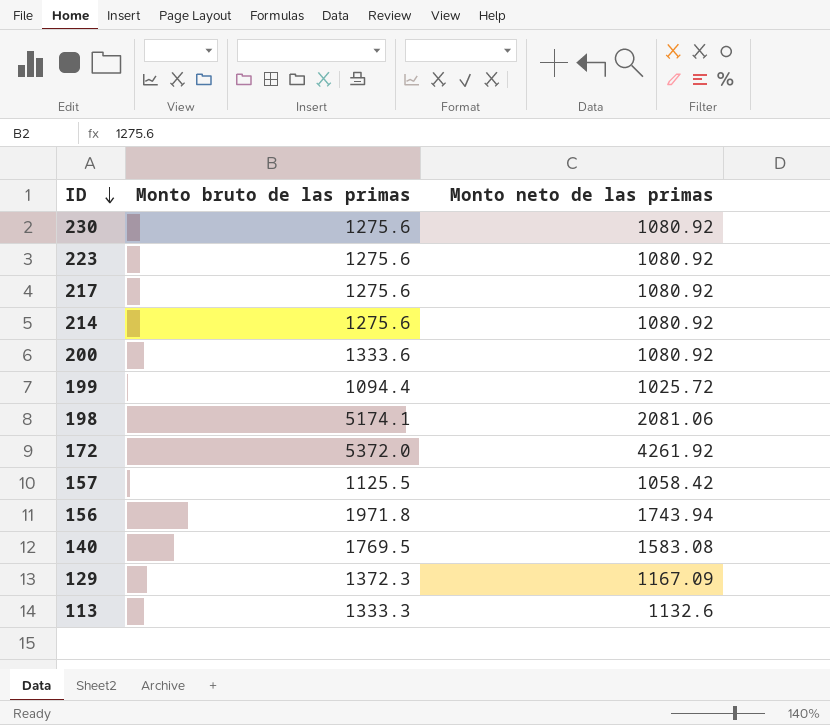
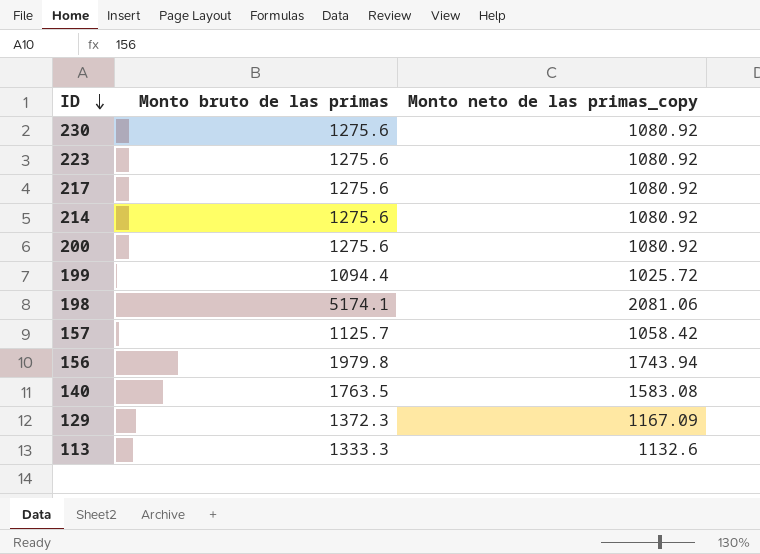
column name: Monto neto de las primas -> Monto neto de las primas_copy
row 172: 5372.0 | 4261.92 -> none
200 | Monto bruto de las primas: 1333.6 -> 1275.6
157 | Monto bruto de las primas: 1125.5 -> 1125.7
156 | Monto bruto de las primas: 1971.8 -> 1979.8
140 | Monto bruto de las primas: 1769.5 -> 1763.5

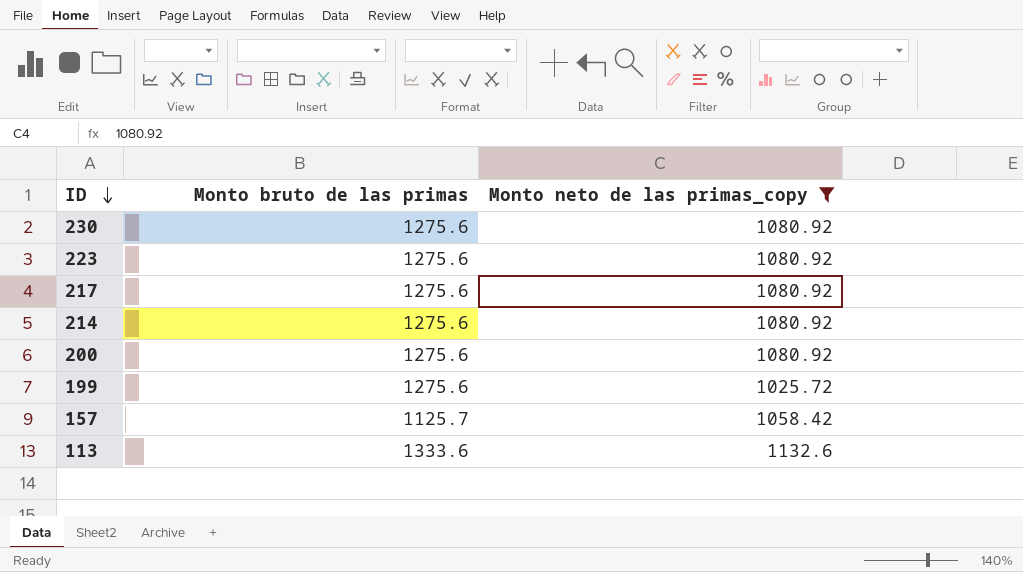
filter: none -> Monto neto de las primas_copy <= 1132.6
199 | Monto bruto de las primas: 1094.4 -> 1275.6
113 | Monto bruto de las primas: 1333.3 -> 1333.6

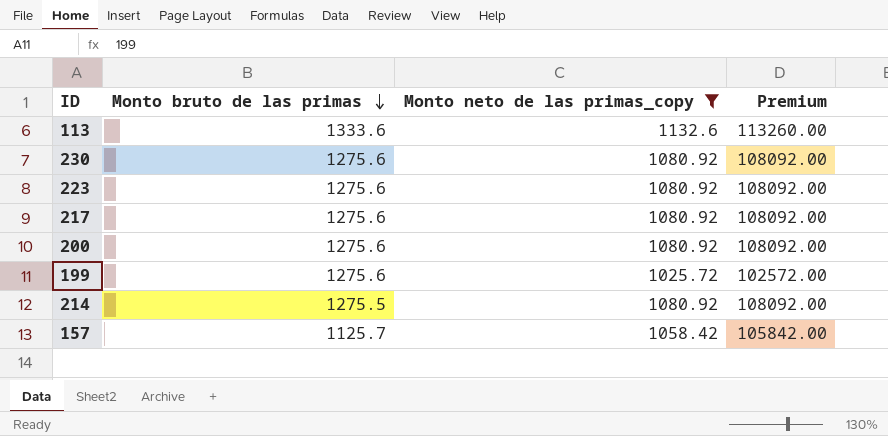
row order: ID descending -> Monto bruto de las primas descending
column Premium | formula: none -> [Monto neto de las primas_copy] * 100
214 | Monto bruto de las primas: 1275.6 -> 1275.5

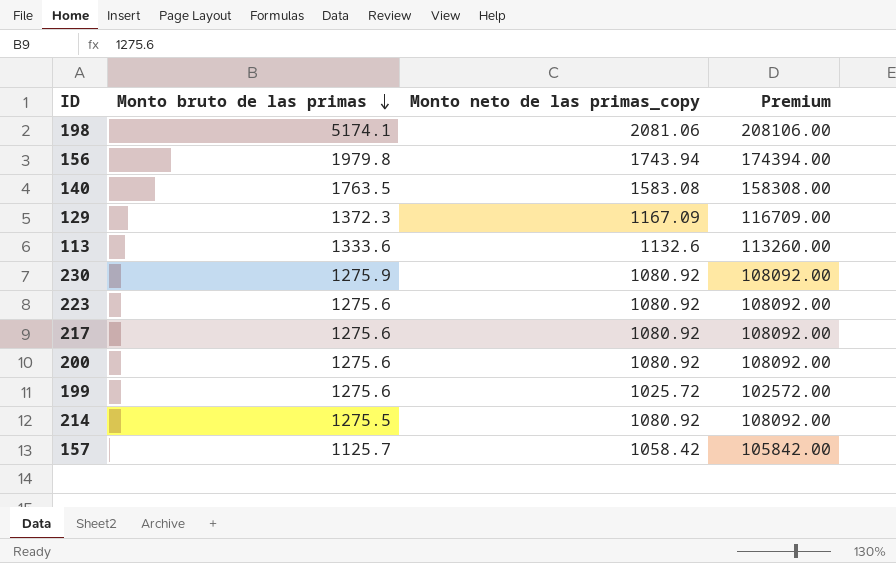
filter: Monto neto de las primas_copy <= 1132.6 -> none
230 | Monto bruto de las primas: 1275.6 -> 1275.9

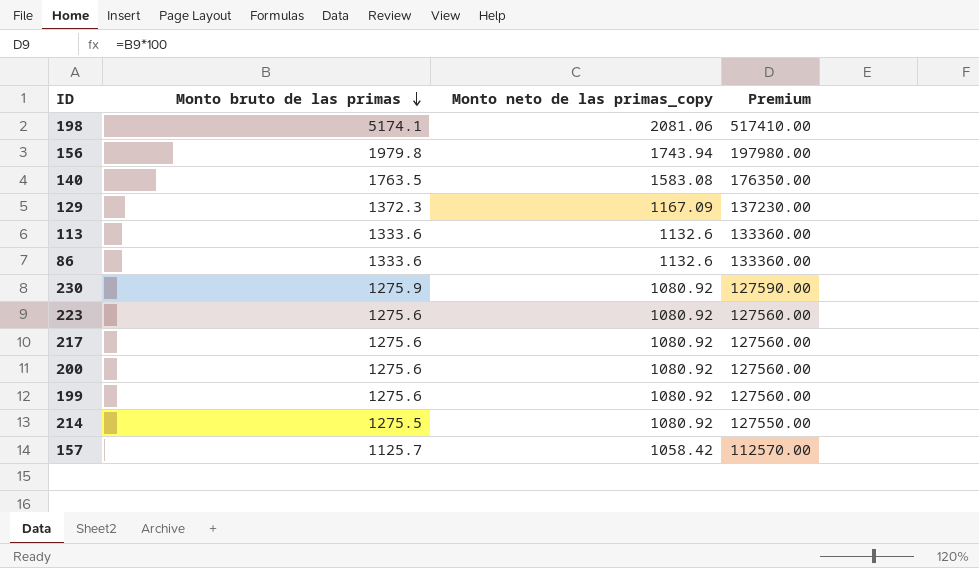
column Premium | formula: [Monto neto de las primas_copy] * 100 -> [Monto bruto de las primas] * 100
row 86: none -> 1333.6 | 1132.6 | 133360.00
199 | Monto neto de las primas_copy: 1025.72 -> 1080.92

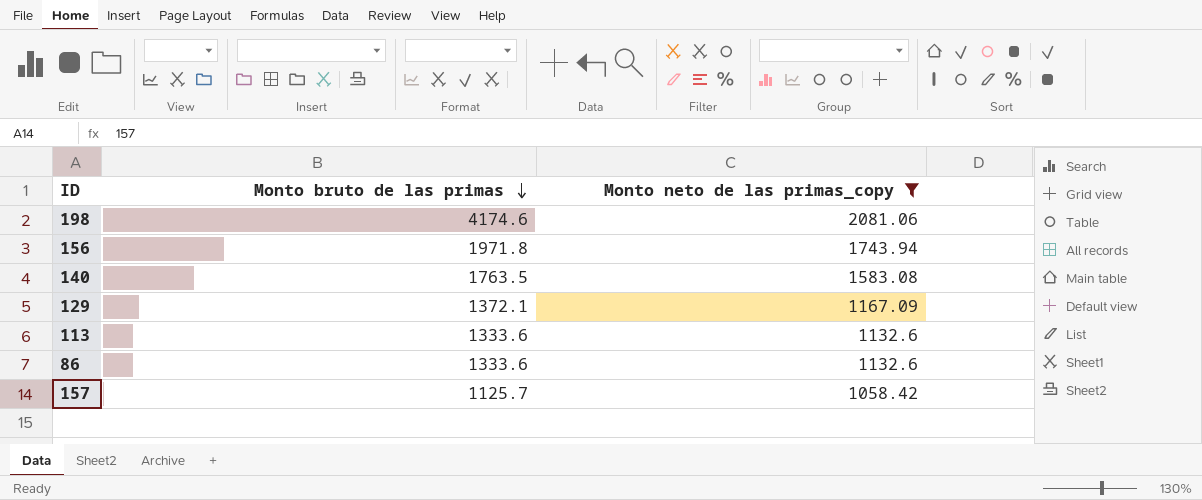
filter: none -> Monto neto de las primas_copy != 1080.92
column Premium | formula: [Monto bruto de las primas] * 100 -> none
198 | Monto bruto de las primas: 5174.1 -> 4174.6
156 | Monto bruto de las primas: 1979.8 -> 1971.8
129 | Monto bruto de las primas: 1372.3 -> 1372.1

